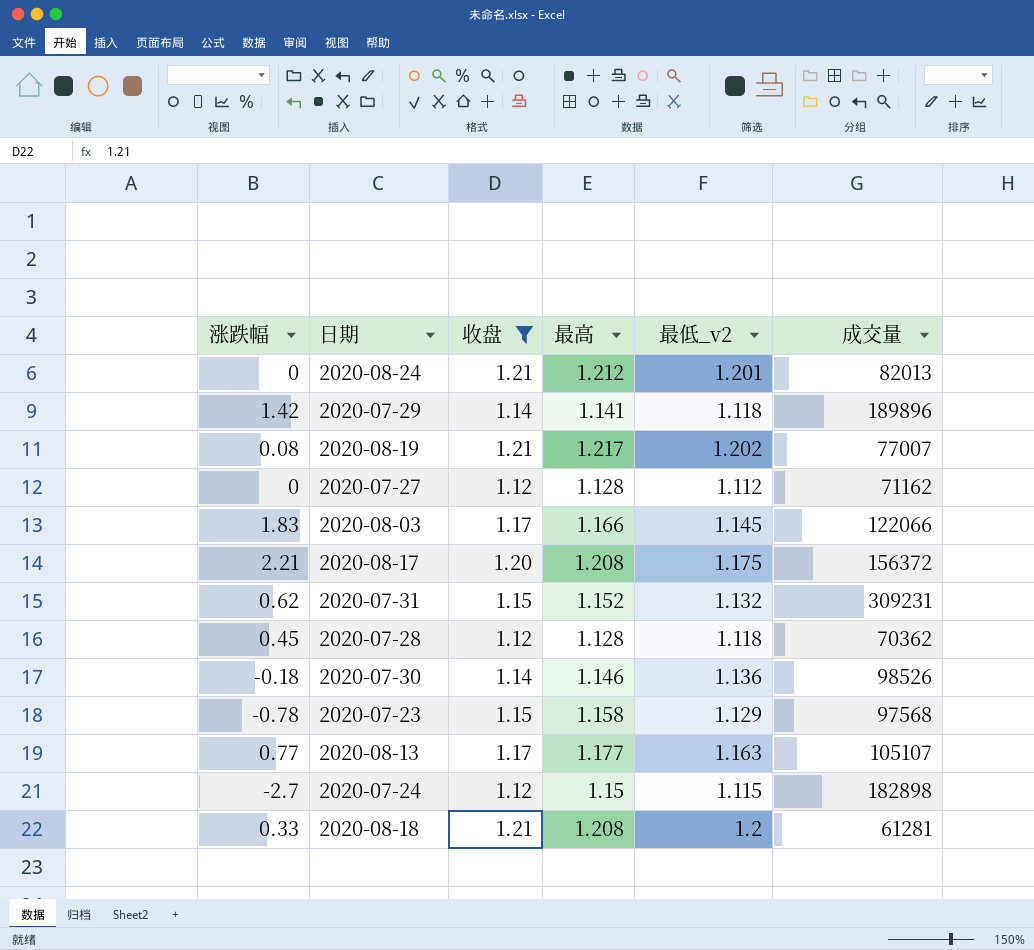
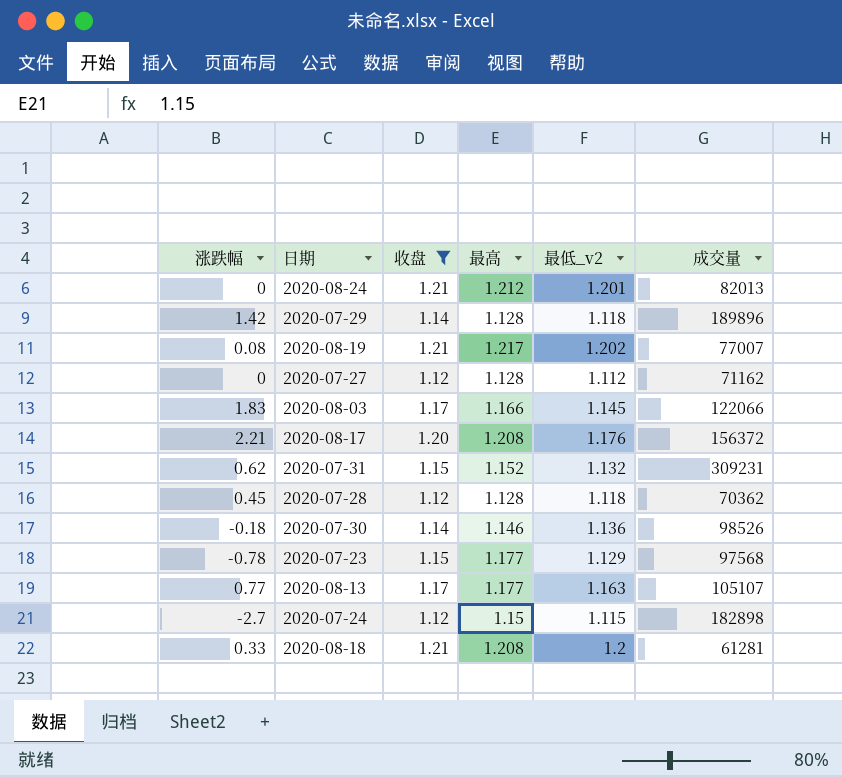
2020-07-29 | 最高: 1.141 -> 1.128
2020-08-17 | 最低_v2: 1.175 -> 1.176
2020-07-23 | 最高: 1.158 -> 1.177

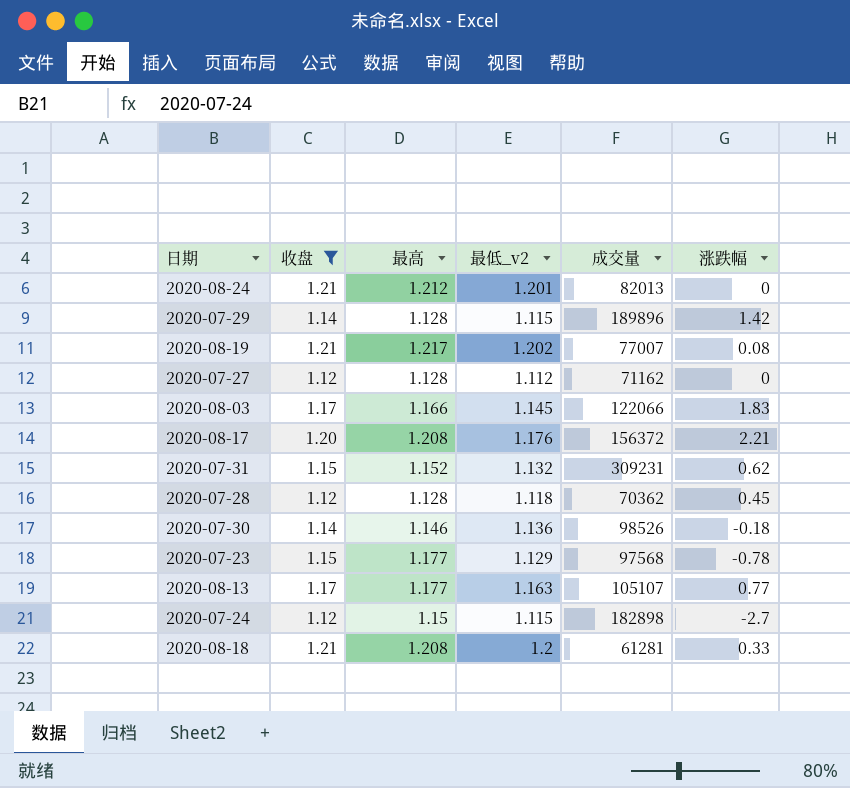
column 涨跌幅 | position: 1 -> 6
2020-07-29 | 最低_v2: 1.118 -> 1.115

